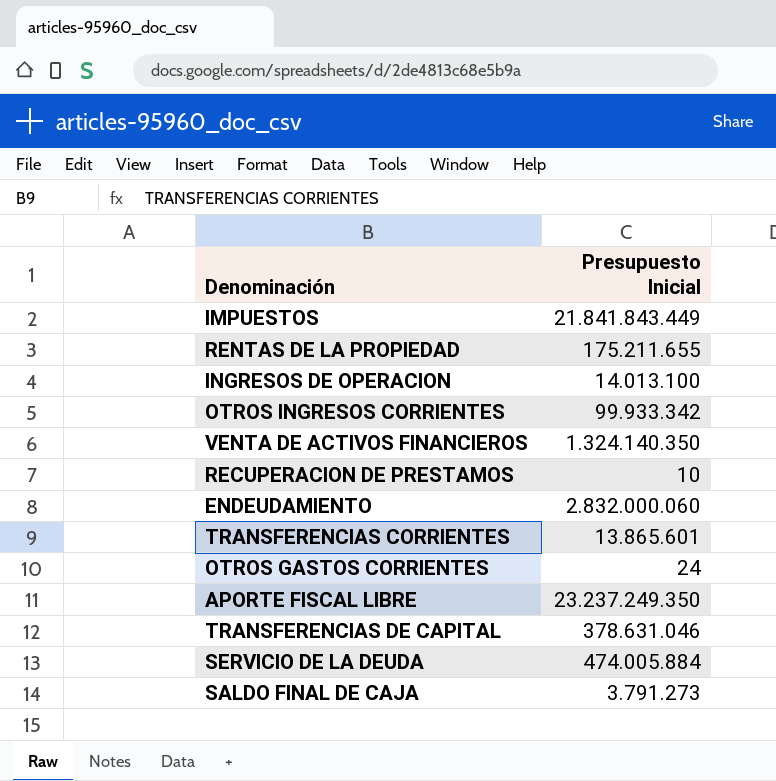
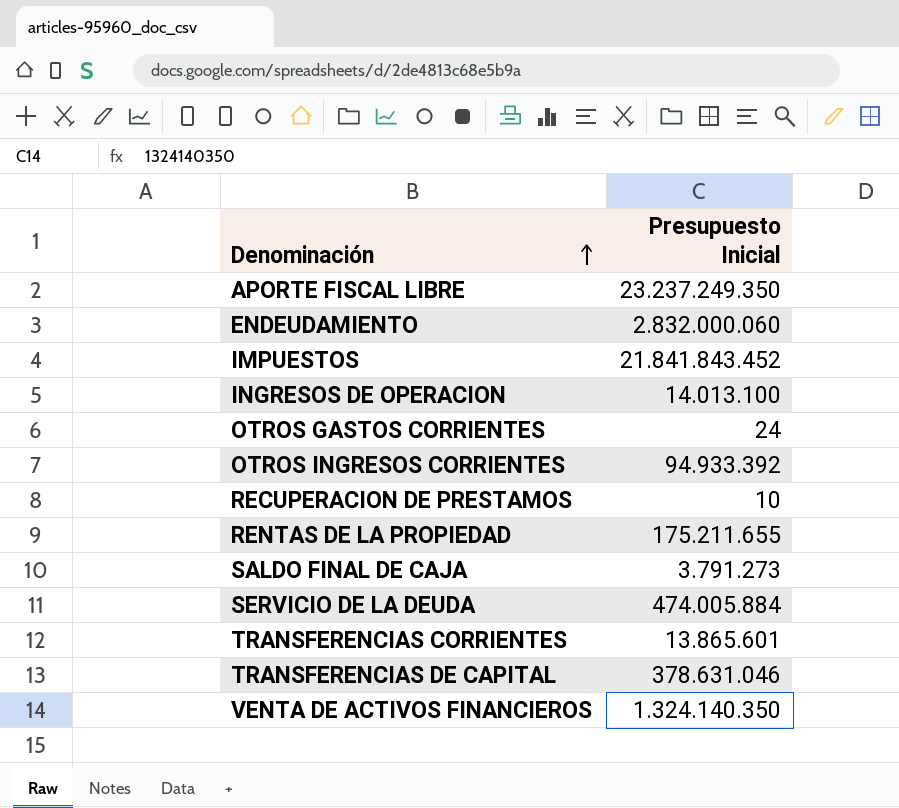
row order: none -> Denominación ascending
IMPUESTOS | Presupuesto Inicial: 21.841.843.449 -> 21.841.843.452
OTROS INGRESOS CORRIENTES | Presupuesto Inicial: 99.933.342 -> 94.933.392

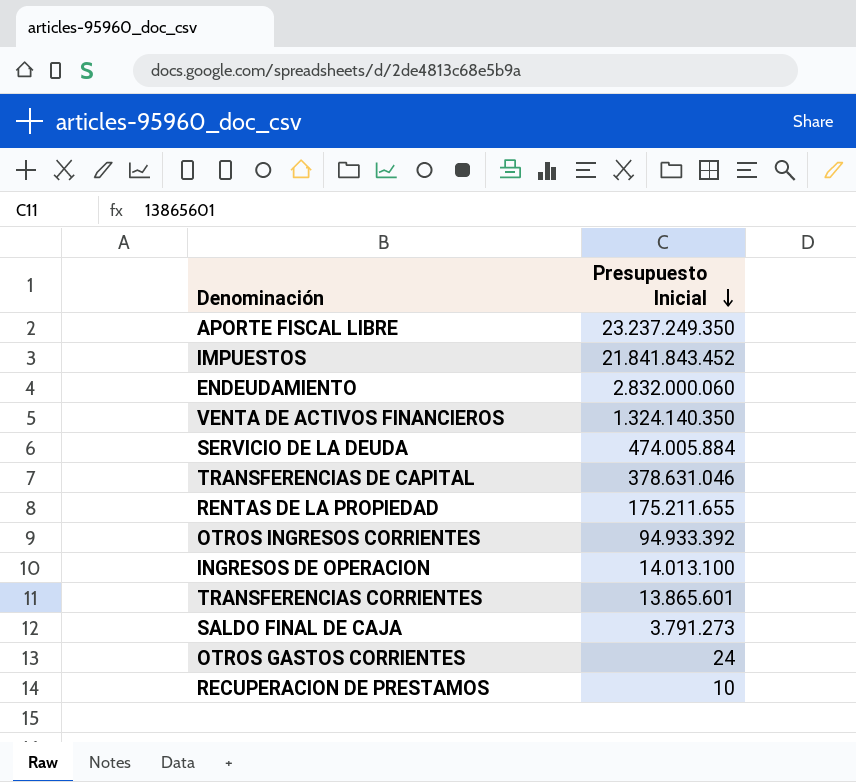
row order: Denominación ascending -> Presupuesto Inicial descending

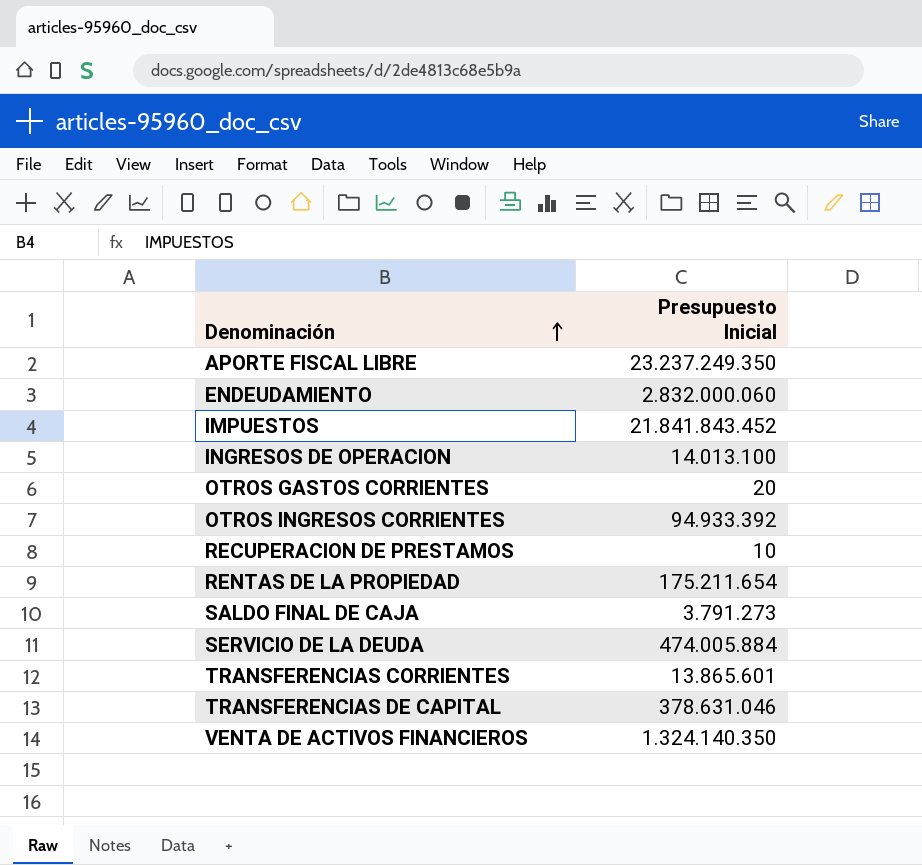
row order: Presupuesto Inicial descending -> Denominación ascending
OTROS GASTOS CORRIENTES | Presupuesto Inicial: 24 -> 20
RENTAS DE LA PROPIEDAD | Presupuesto Inicial: 175.211.655 -> 175.211.654

